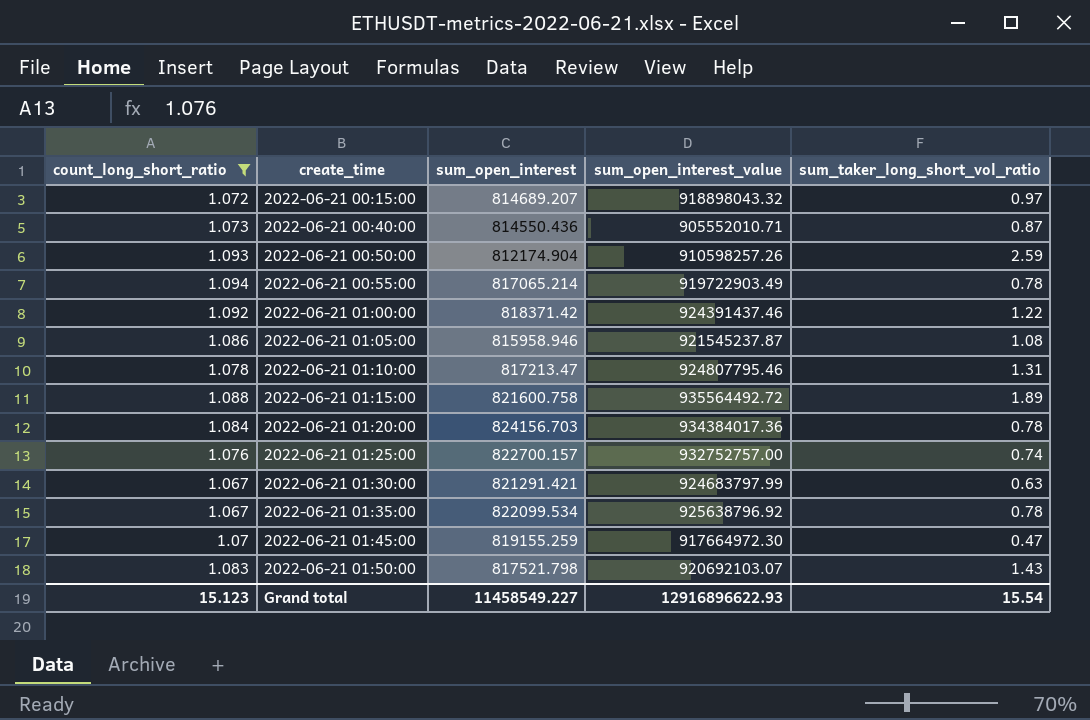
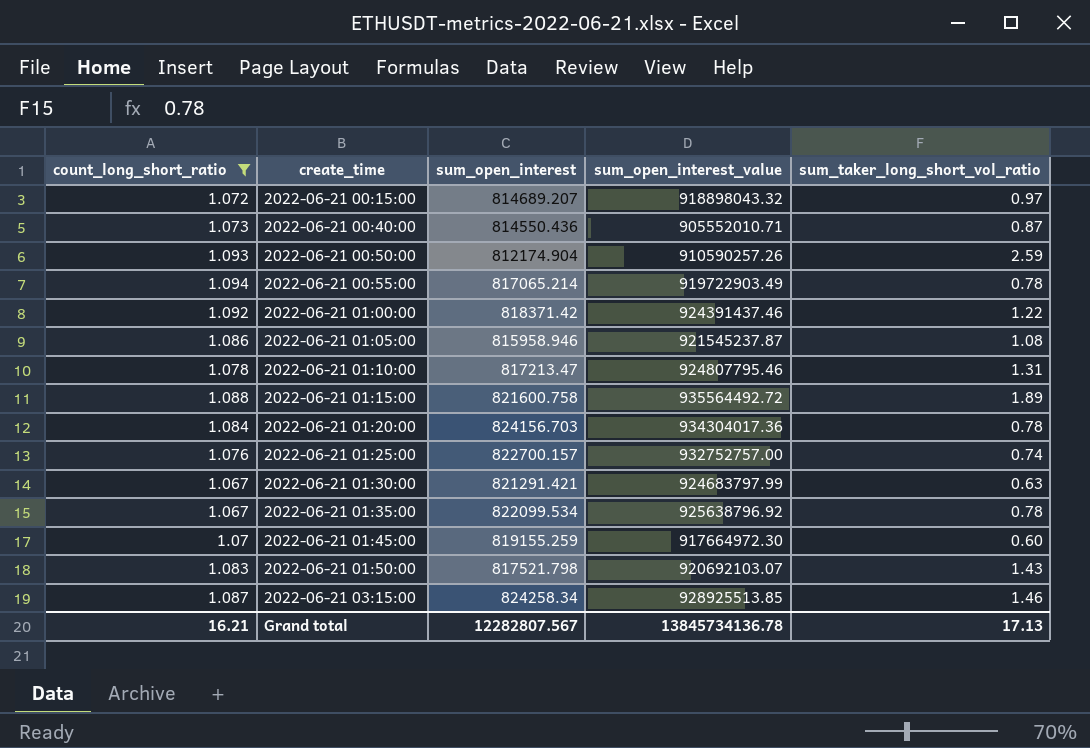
2022-06-21 00:50:00 | sum_open_interest_value: 910598257.26 -> 910590257.26
2022-06-21 01:20:00 | sum_open_interest_value: 934384017.36 -> 934304017.36
2022-06-21 01:45:00 | sum_taker_long_short_vol_ratio: 0.47 -> 0.60
row 2022-06-21 03:15:00: none -> 1.087 | 824258.34 | 928925513.85 | 1.46
Grand total | count_long_short_ratio: 15.123 -> 16.21
Grand total | sum_open_interest: 11458549.227 -> 12282807.567
Grand total | sum_open_interest_value: 12916896622.93 -> 13845734136.78
Grand total | sum_taker_long_short_vol_ratio: 15.54 -> 17.13

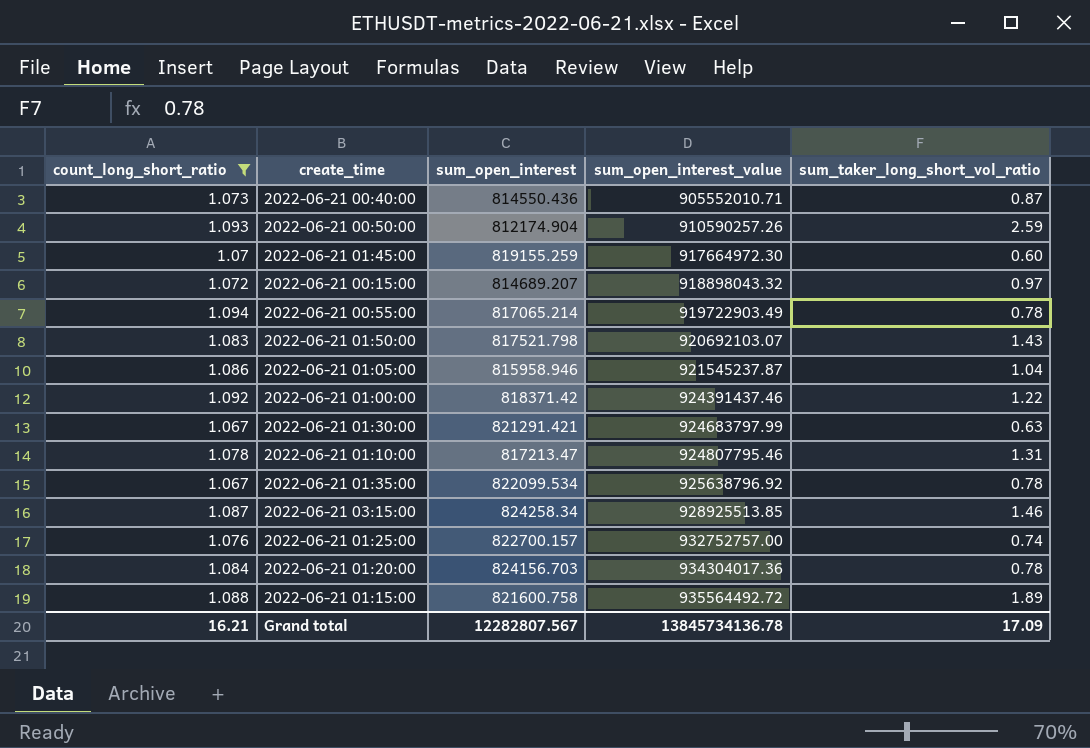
row order: create_time ascending -> sum_open_interest_value ascending
2022-06-21 01:05:00 | sum_taker_long_short_vol_ratio: 1.08 -> 1.04
Grand total | sum_taker_long_short_vol_ratio: 17.13 -> 17.09

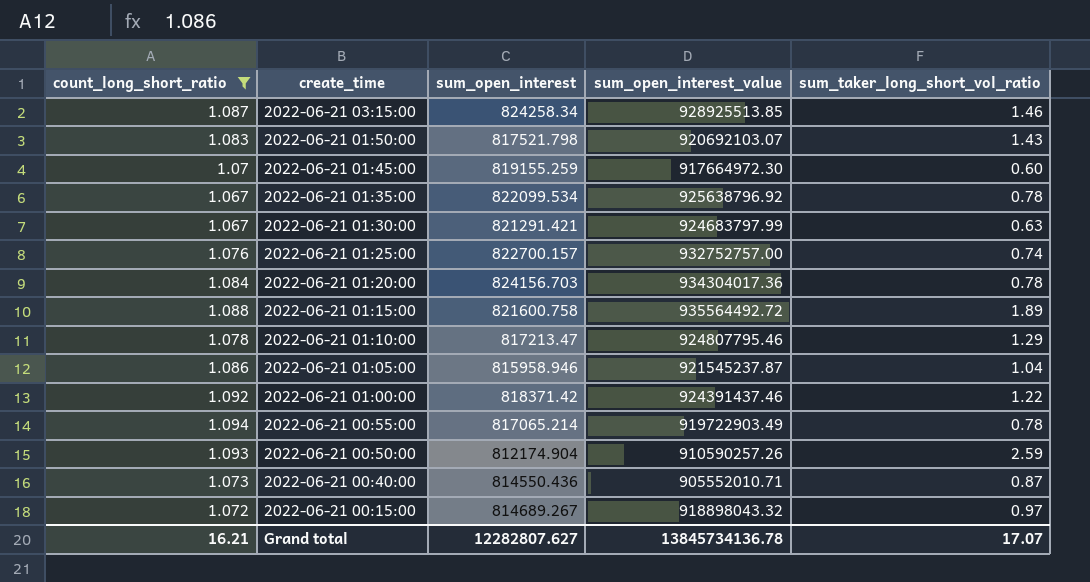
row order: sum_open_interest_value ascending -> create_time descending
2022-06-21 01:10:00 | sum_taker_long_short_vol_ratio: 1.31 -> 1.29
2022-06-21 00:15:00 | sum_open_interest: 814689.207 -> 814689.267
Grand total | sum_open_interest: 12282807.567 -> 12282807.627
Grand total | sum_taker_long_short_vol_ratio: 17.09 -> 17.07

